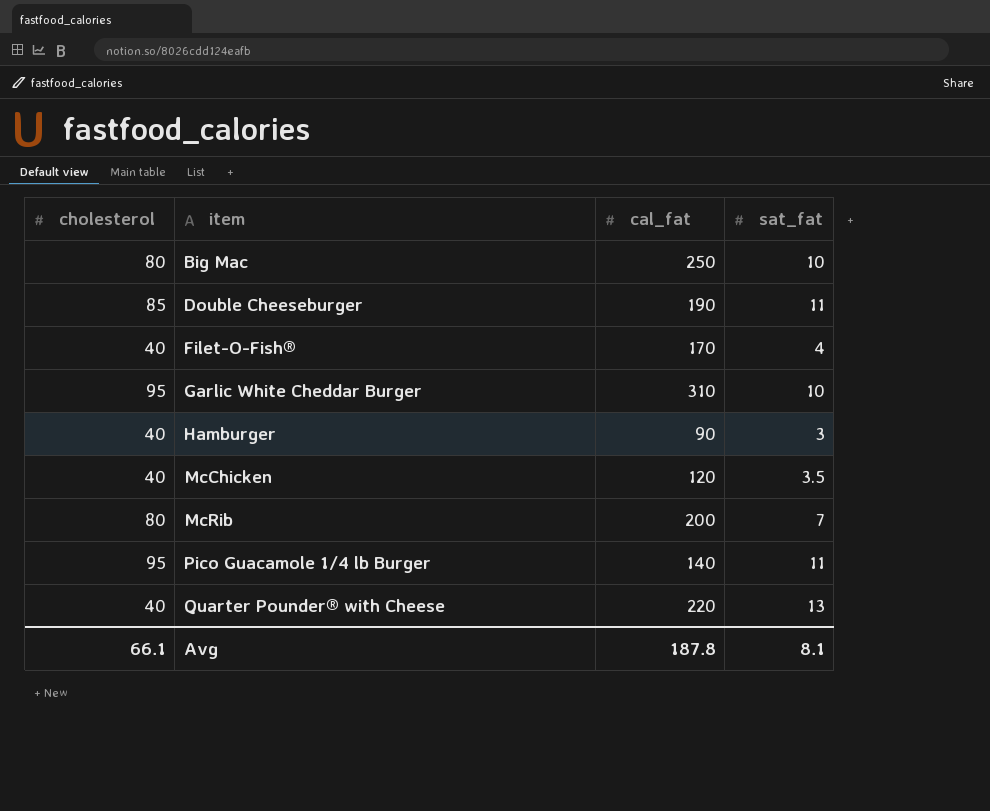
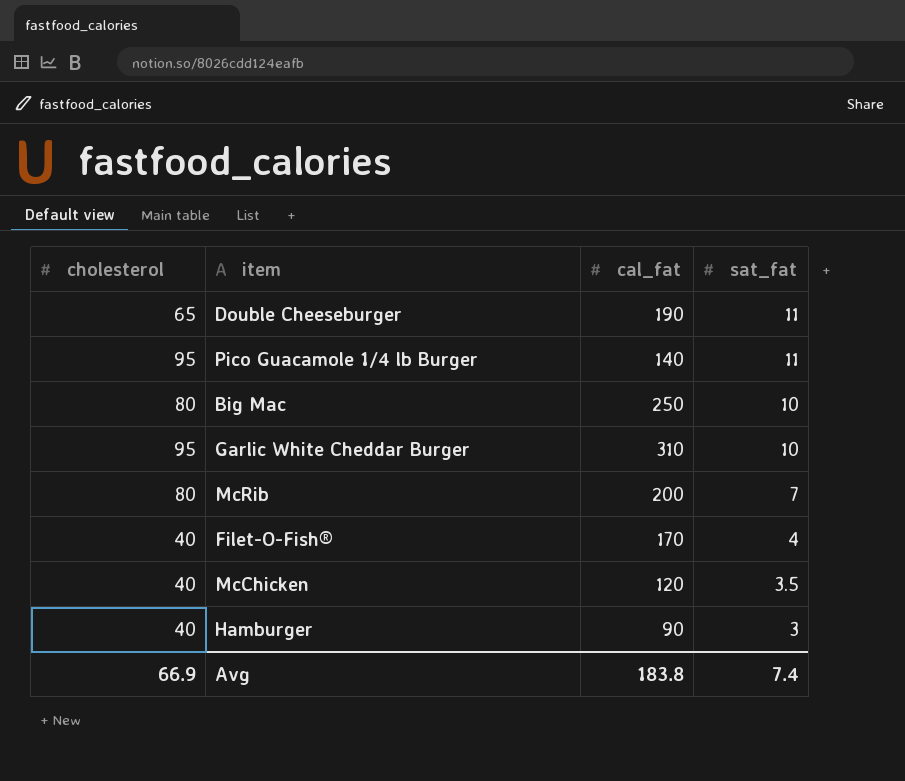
row order: item ascending -> sat_fat descending
row Quarter Pounder® with Cheese: 40 | 220 | 13 -> none
Double Cheeseburger | cholesterol: 85 -> 65
Avg | cholesterol: 66.1 -> 66.9
Avg | cal_fat: 187.8 -> 183.8
Avg | sat_fat: 8.1 -> 7.4

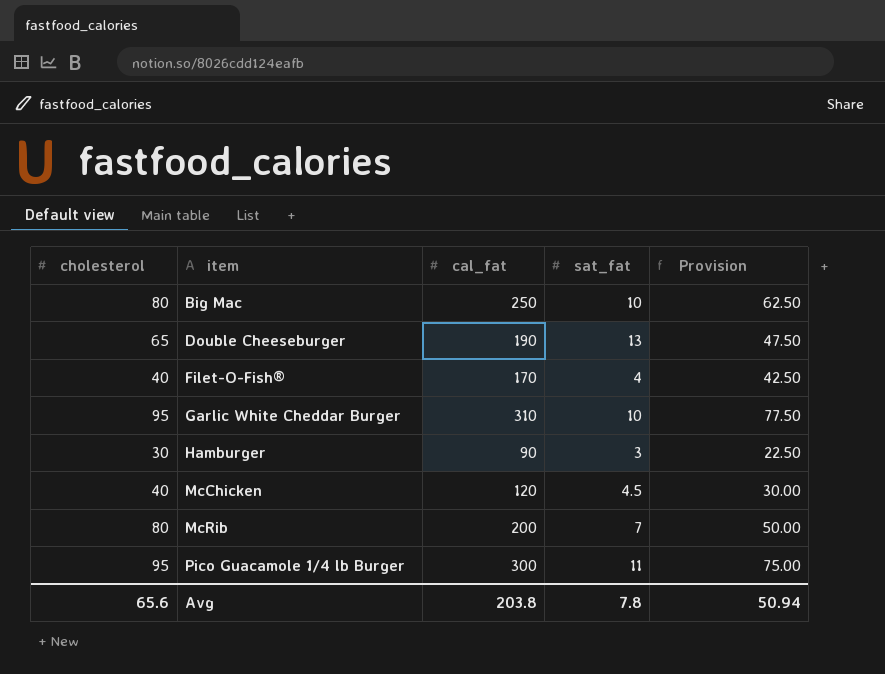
row order: sat_fat descending -> item ascending
column Provision | formula: none -> [cal_fat] * 0.25
Double Cheeseburger | sat_fat: 11 -> 13
Hamburger | cholesterol: 40 -> 30
McChicken | sat_fat: 3.5 -> 4.5
Pico Guacamole 1/4 lb Burger | cal_fat: 140 -> 300
Avg | cholesterol: 66.9 -> 65.6
Avg | cal_fat: 183.8 -> 203.8
Avg | sat_fat: 7.4 -> 7.8

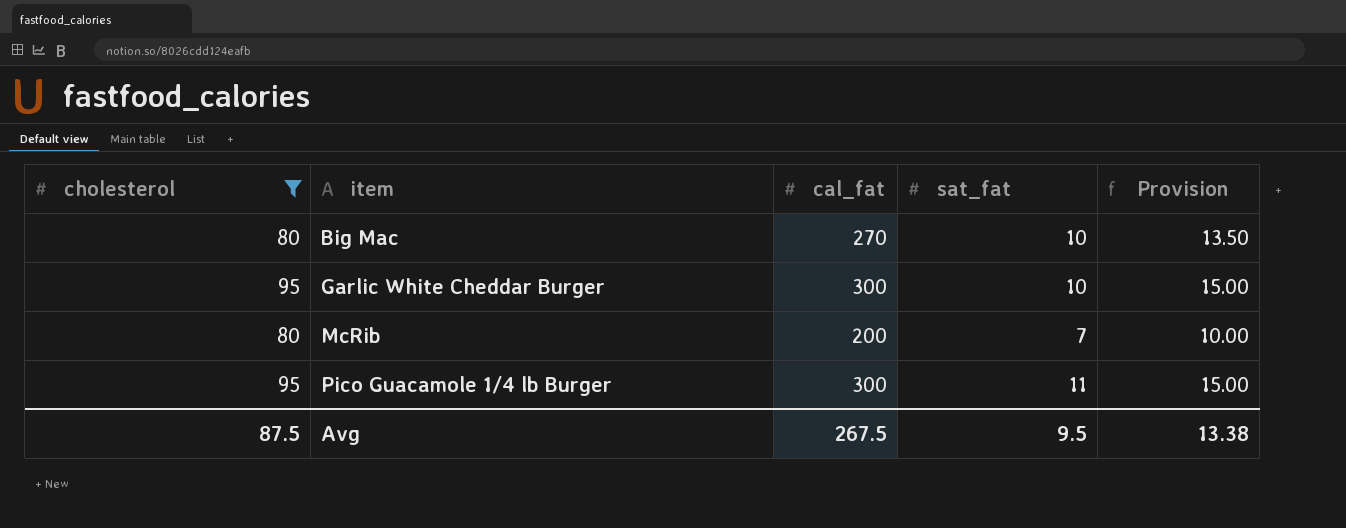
filter: none -> cholesterol >= 80
column Provision | formula: [cal_fat] * 0.25 -> [cal_fat] * 0.05
Big Mac | cal_fat: 250 -> 270
Garlic White Cheddar Burger | cal_fat: 310 -> 300
Avg | cholesterol: 65.6 -> 87.5
Avg | cal_fat: 203.8 -> 267.5
Avg | sat_fat: 7.8 -> 9.5
Avg | Provision: 50.94 -> 13.38

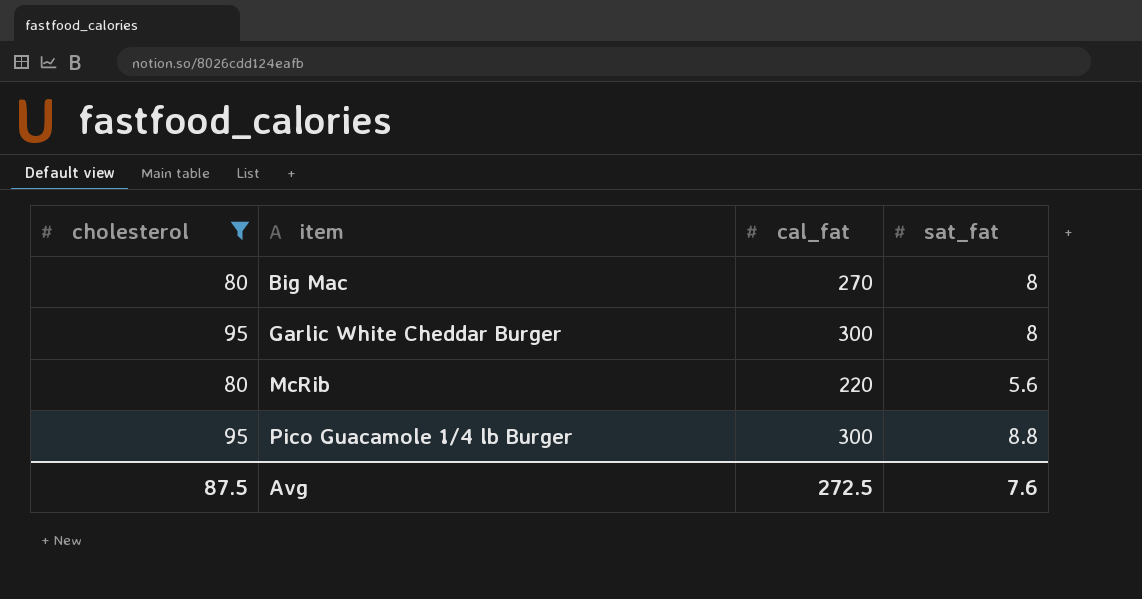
column Provision | formula: [cal_fat] * 0.05 -> none
Big Mac | sat_fat: 10 -> 8
Garlic White Cheddar Burger | sat_fat: 10 -> 8
McRib | cal_fat: 200 -> 220
McRib | sat_fat: 7 -> 5.6
Pico Guacamole 1/4 lb Burger | sat_fat: 11 -> 8.8
Avg | cal_fat: 267.5 -> 272.5
Avg | sat_fat: 9.5 -> 7.6

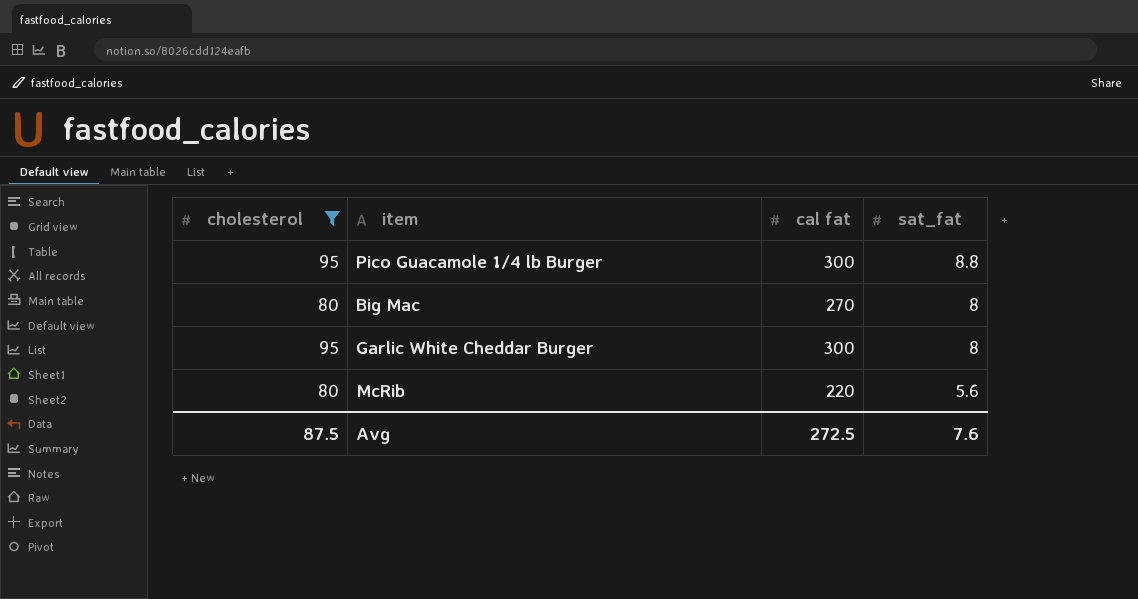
row order: item ascending -> sat_fat descending
column name: cal_fat -> cal fat

